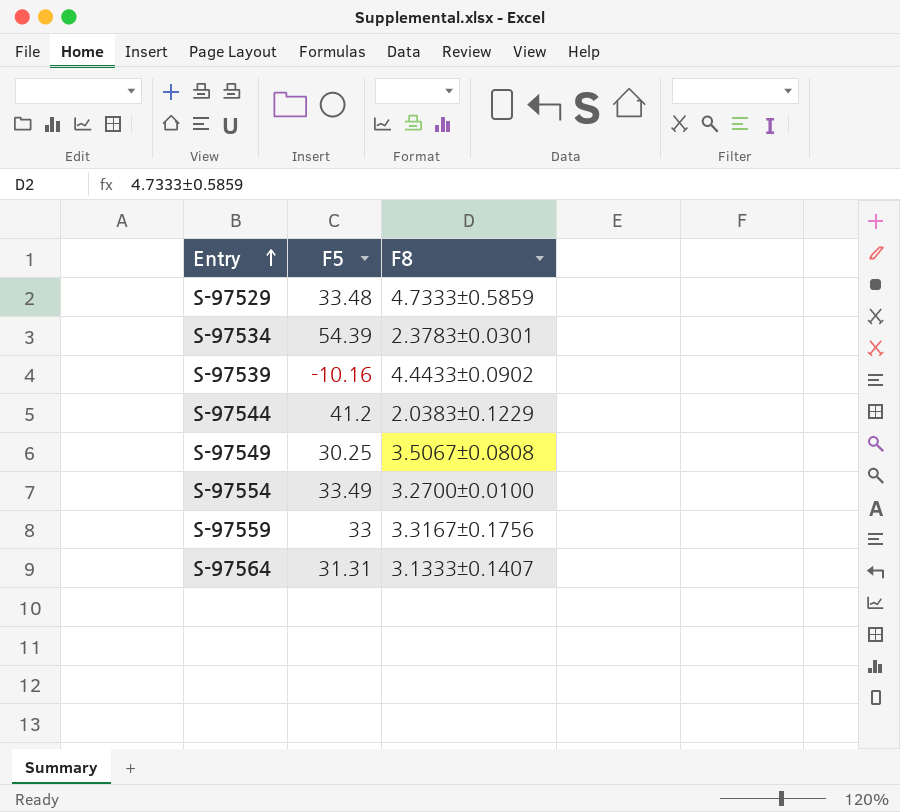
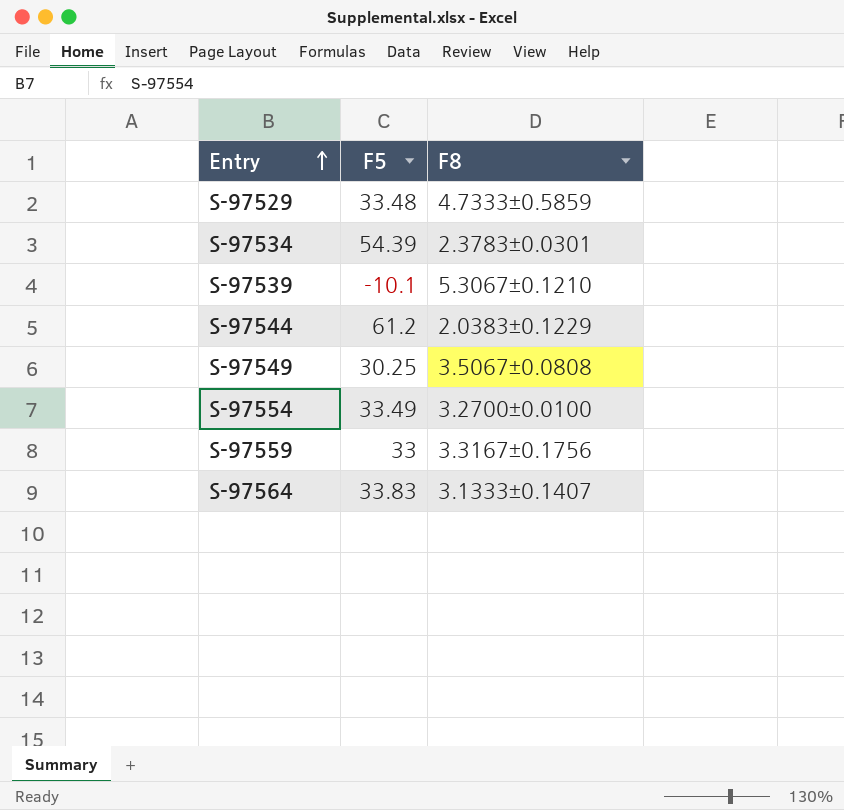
S-97539 | F5: -10.16 -> -10.1
S-97539 | F8: 4.4433±0.0902 -> 5.3067±0.1210
S-97544 | F5: 41.2 -> 61.2
S-97564 | F5: 31.31 -> 33.83

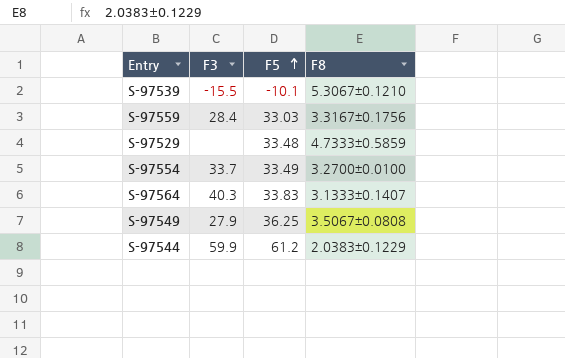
row order: Entry ascending -> F5 ascending
column F3 | position: none -> 2
row S-97534: 54.39 | 2.3783±0.0301 -> none
S-97559 | F5: 33 -> 33.03
S-97549 | F5: 30.25 -> 36.25

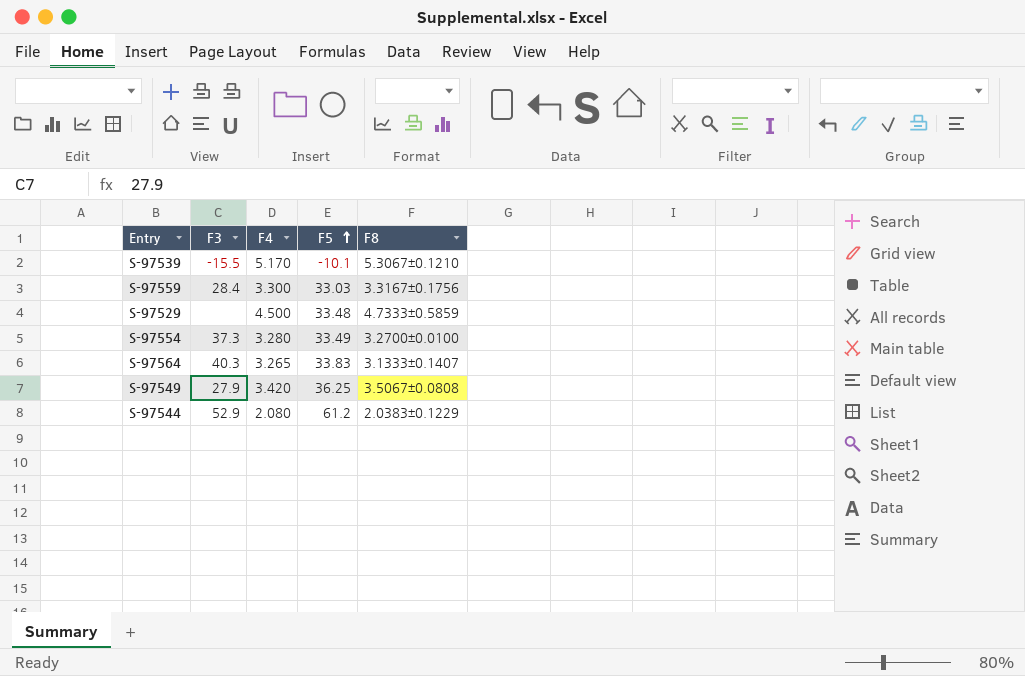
column F4 | position: none -> 3
S-97554 | F3: 33.7 -> 37.3
S-97544 | F3: 59.9 -> 52.9

